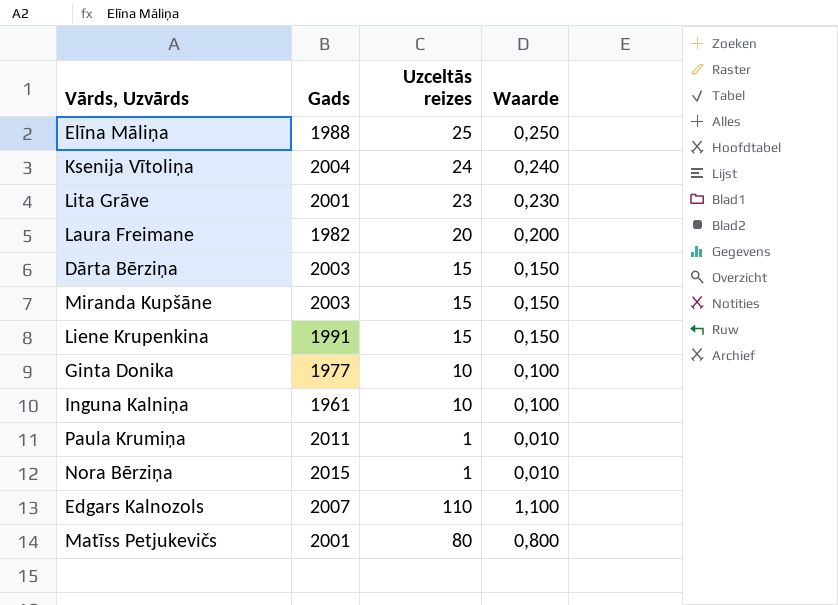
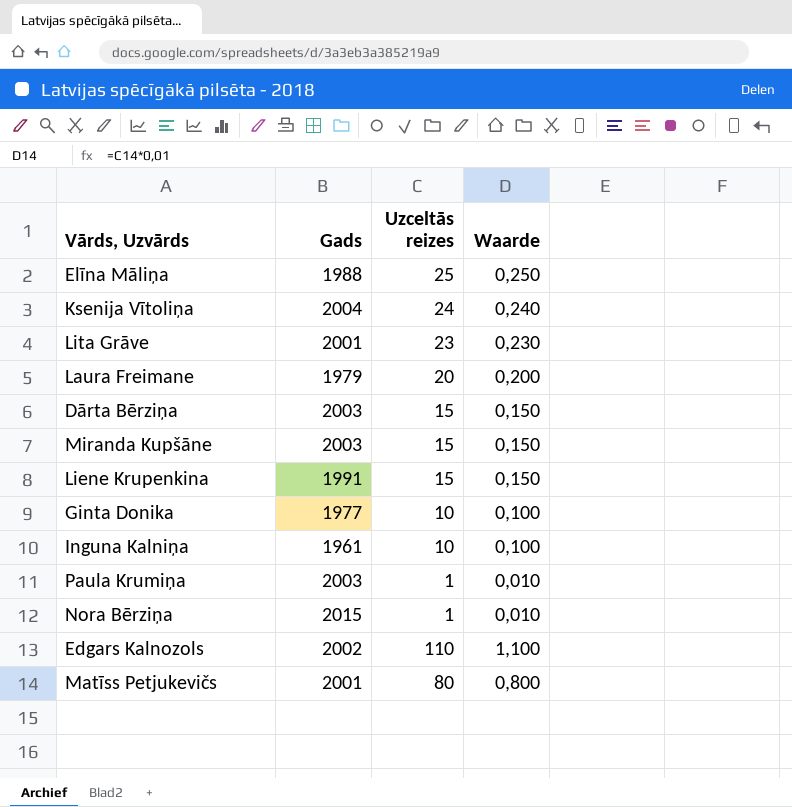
Laura Freimane | Gads: 1982 -> 1979
Paula Krumiņa | Gads: 2011 -> 2003
Edgars Kalnozols | Gads: 2007 -> 2002

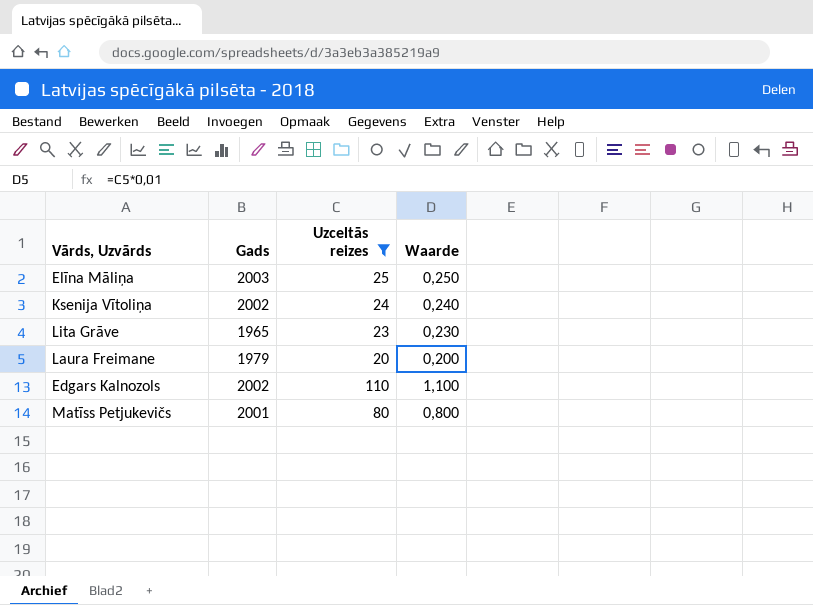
filter: none -> Uzceltās reizes >= 20
Elīna Māliņa | Gads: 1988 -> 2003
Ksenija Vītoliņa | Gads: 2004 -> 2002
Lita Grāve | Gads: 2001 -> 1965

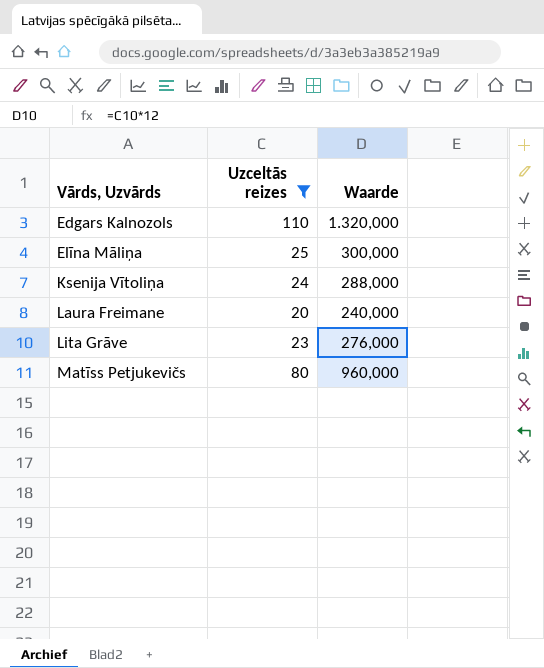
row order: none -> Vārds, Uzvārds ascending
column Gads | position: 2 -> none
column Waarde | formula: [Uzceltās reizes] * 0,01 -> [Uzceltās reizes] * 12

